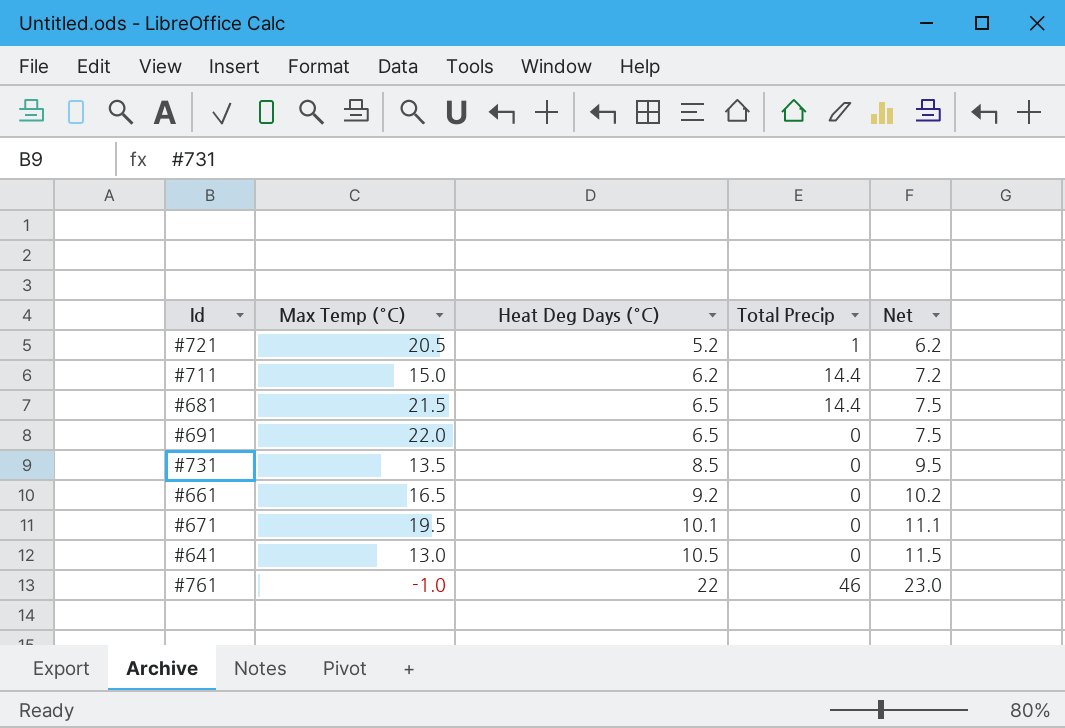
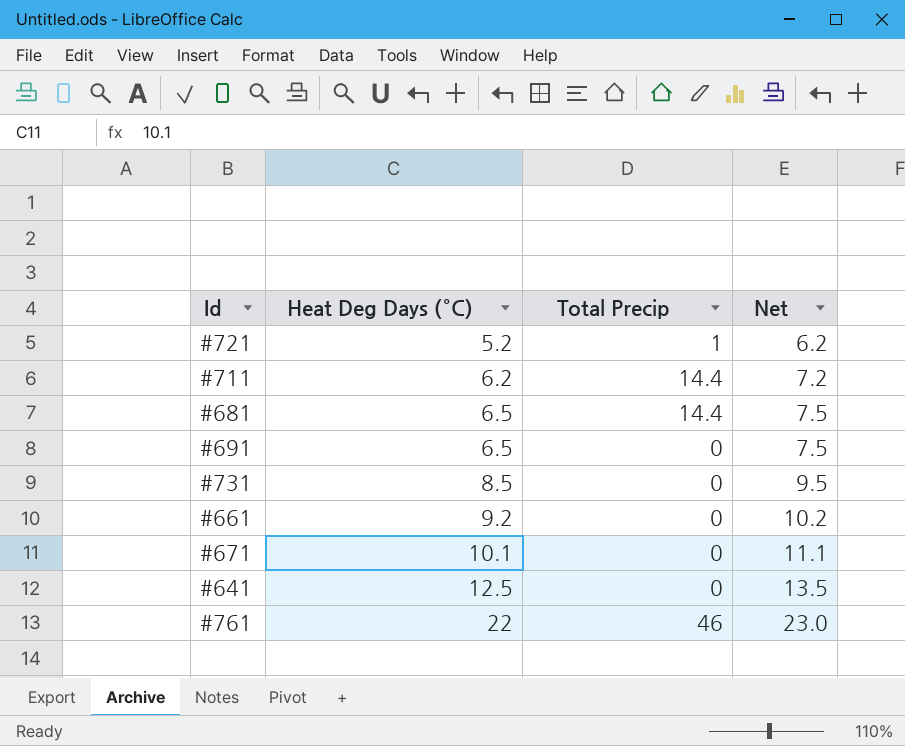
column Max Temp (°C) | position: 2 -> none
#641 | Heat Deg Days (°C): 10.5 -> 12.5
#641 | Net: 11.5 -> 13.5

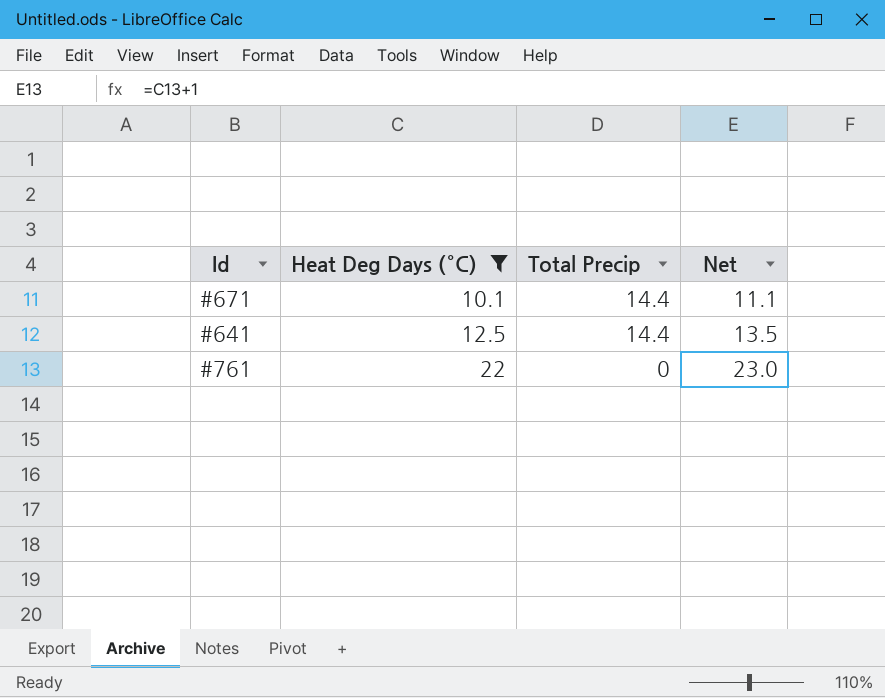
filter: none -> Heat Deg Days (°C) >= 10.1
#671 | Total Precip: 0 -> 14.4
#641 | Total Precip: 0 -> 14.4
#761 | Total Precip: 46 -> 0

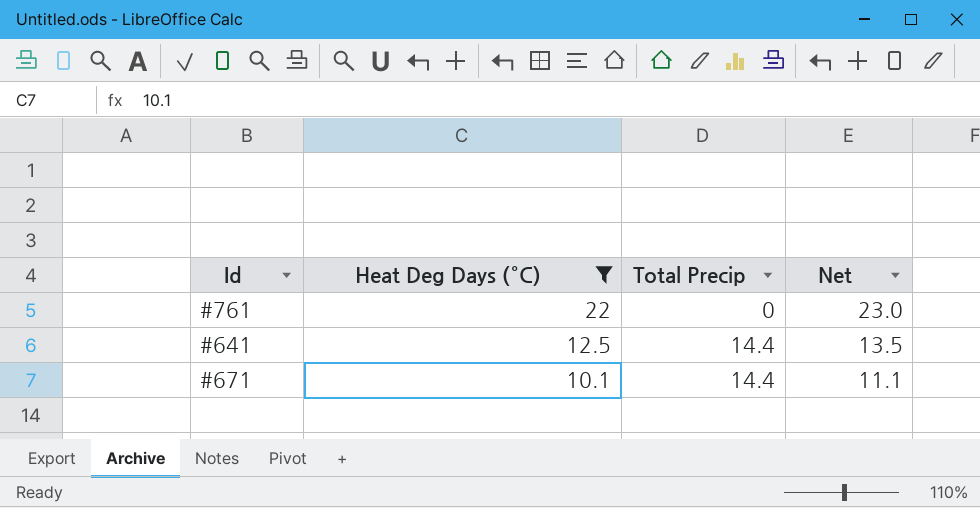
row order: Heat Deg Days (°C) ascending -> Heat Deg Days (°C) descending

